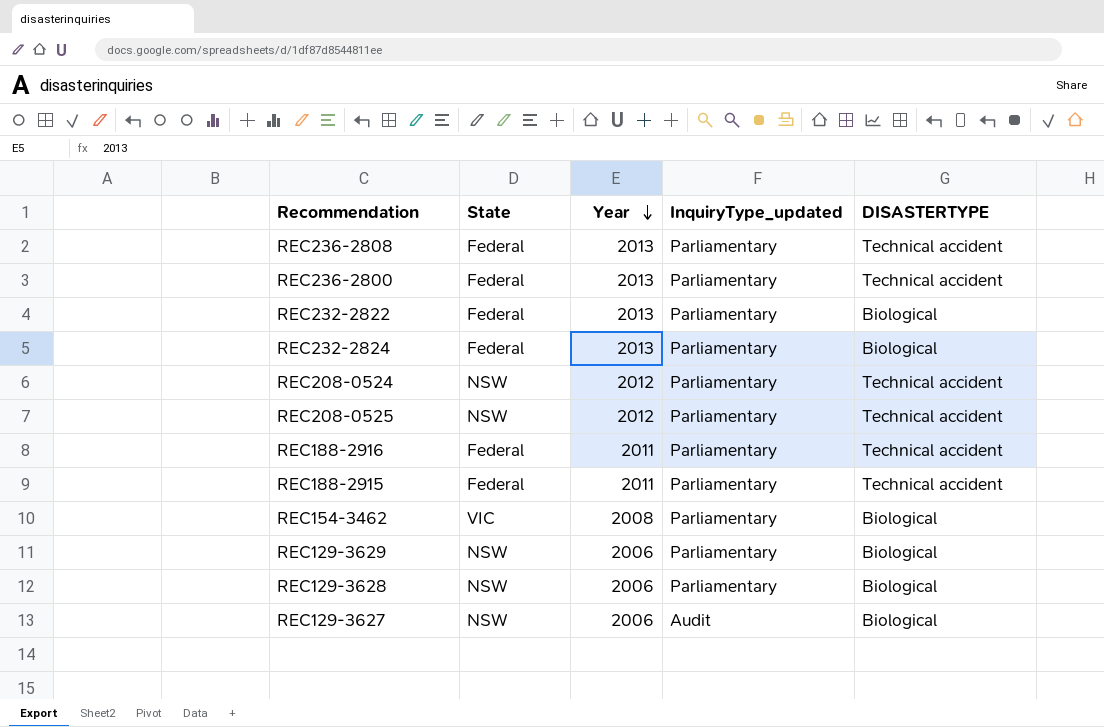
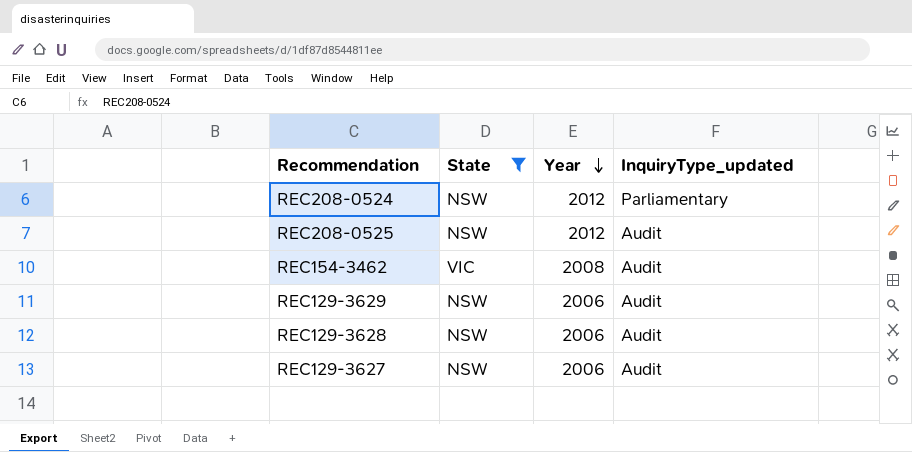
filter: none -> State != Federal
column DISASTERTYPE | position: 5 -> none
REC208-0525 | InquiryType_updated: Parliamentary -> Audit
REC154-3462 | InquiryType_updated: Parliamentary -> Audit
REC129-3629 | InquiryType_updated: Parliamentary -> Audit
REC129-3628 | InquiryType_updated: Parliamentary -> Audit

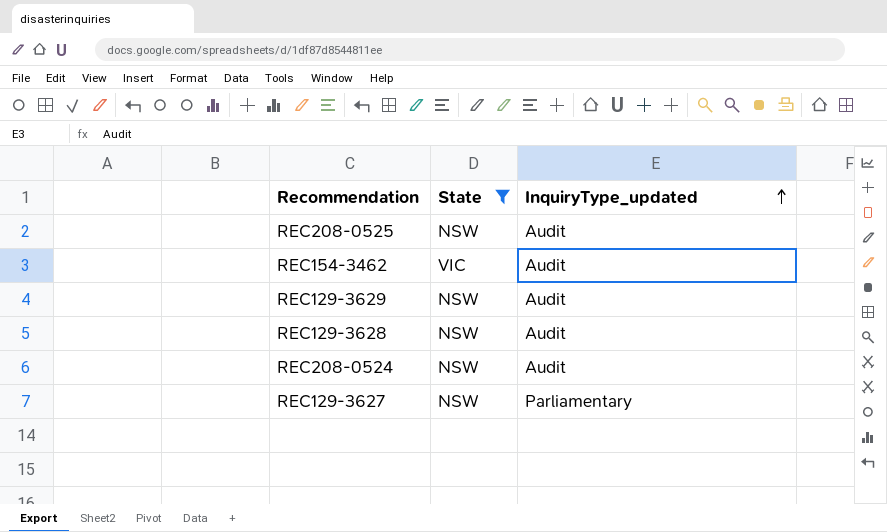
row order: Year descending -> InquiryType_updated ascending
column Year | position: 3 -> none
REC208-0524 | InquiryType_updated: Parliamentary -> Audit
REC129-3627 | InquiryType_updated: Audit -> Parliamentary

